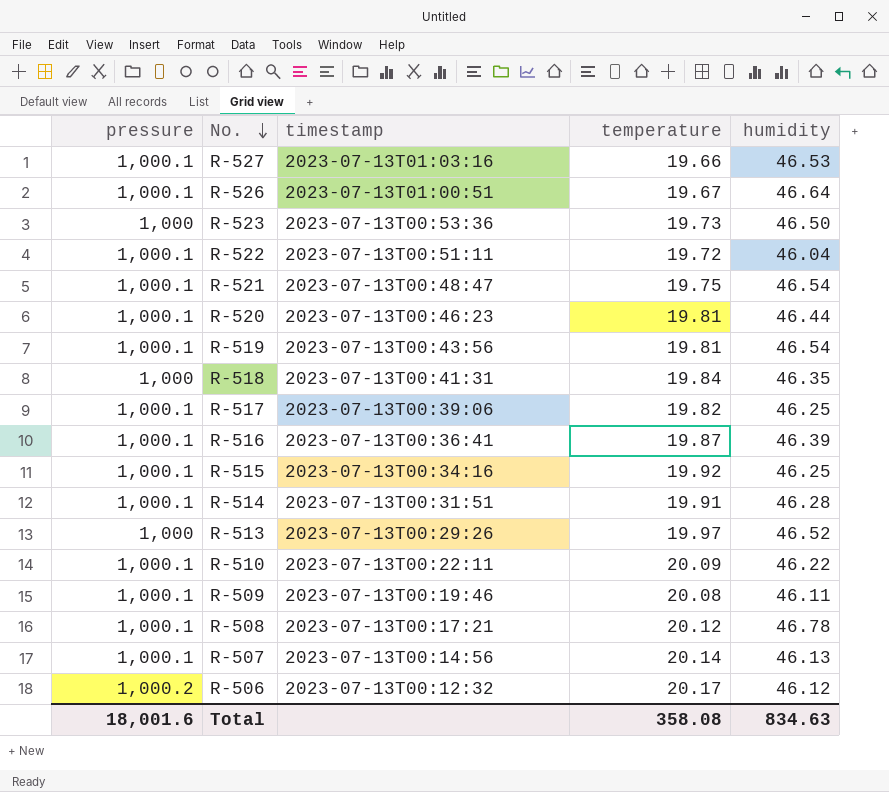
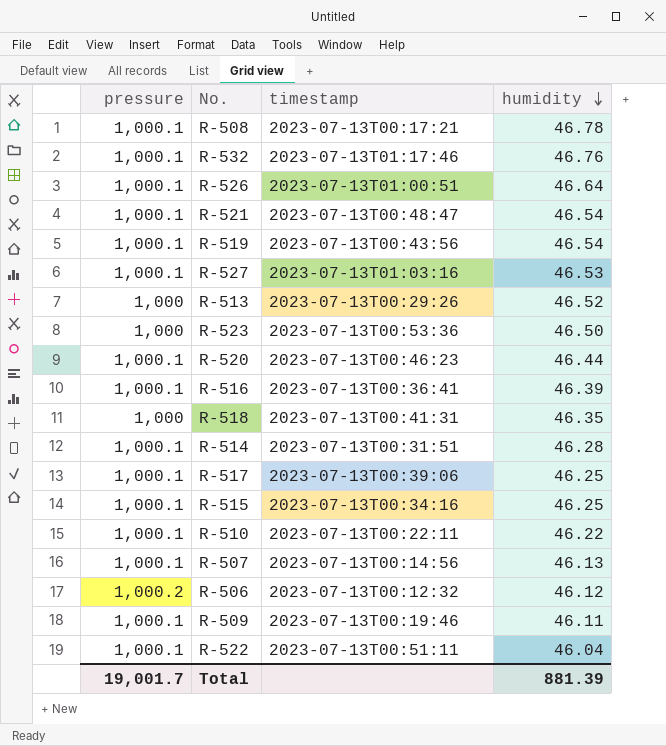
row order: No. descending -> humidity descending
column temperature | position: 4 -> none
row R-532: none -> 1,000.1 | 2023-07-13T01:17:46 | 46.76
Total | pressure: 18,001.6 -> 19,001.7
Total | humidity: 834.63 -> 881.39

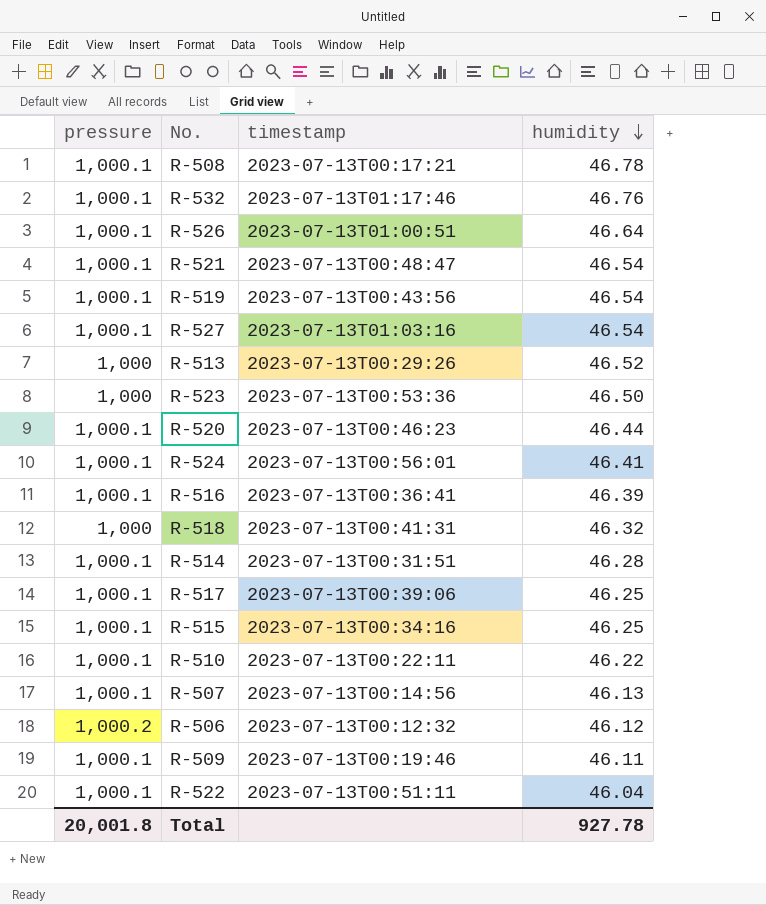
R-527 | humidity: 46.53 -> 46.54
row R-524: none -> 1,000.1 | 2023-07-13T00:56:01 | 46.41
R-518 | humidity: 46.35 -> 46.32
Total | pressure: 19,001.7 -> 20,001.8
Total | humidity: 881.39 -> 927.78

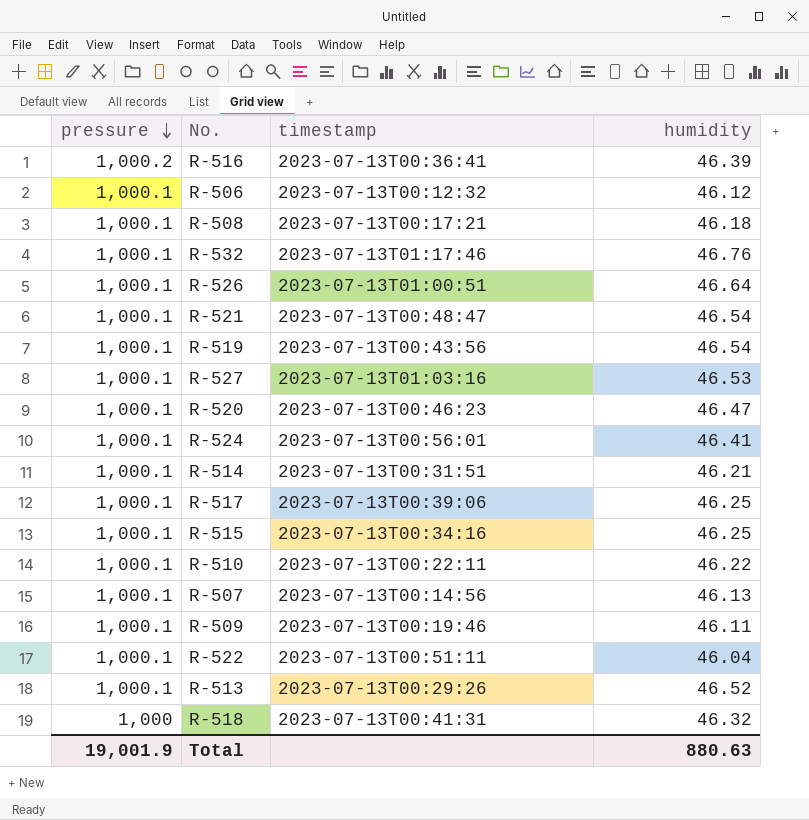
row order: humidity descending -> pressure descending
row R-523: 1,000 | 2023-07-13T00:53:36 | 46.50 -> none
R-516 | pressure: 1,000.1 -> 1,000.2
R-506 | pressure: 1,000.2 -> 1,000.1
R-508 | humidity: 46.78 -> 46.18
R-527 | humidity: 46.54 -> 46.53
R-520 | humidity: 46.44 -> 46.47
R-514 | humidity: 46.28 -> 46.21
R-513 | pressure: 1,000 -> 1,000.1
Total | pressure: 20,001.8 -> 19,001.9
Total | humidity: 927.78 -> 880.63

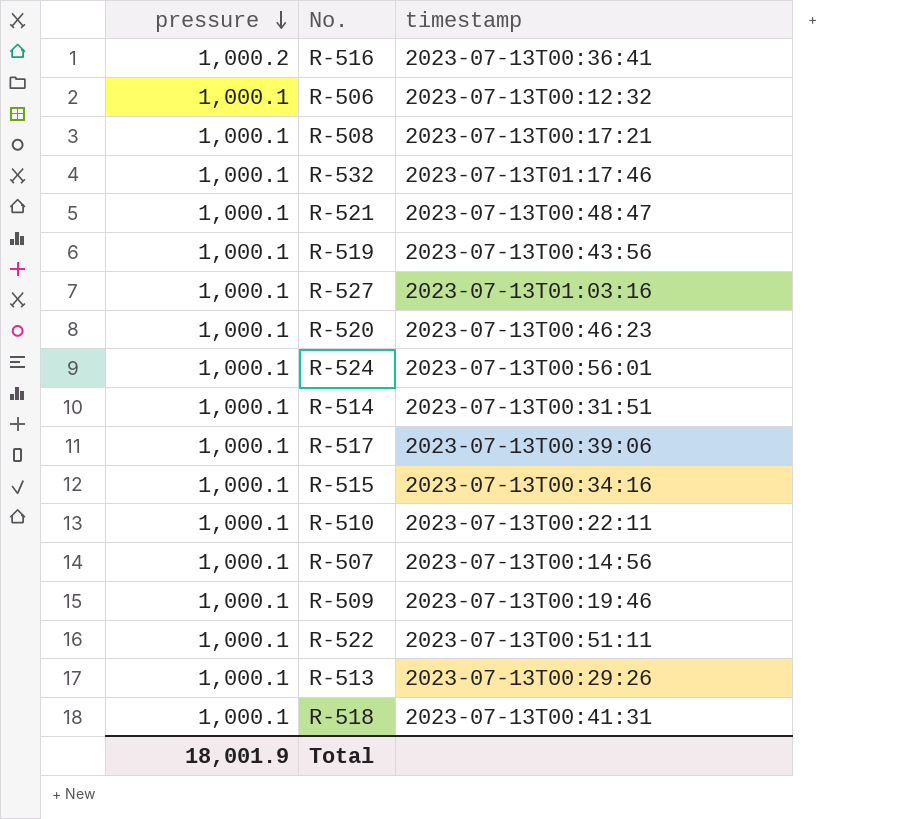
column humidity | position: 4 -> none
row R-526: 1,000.1 | 2023-07-13T01:00:51 | 46.64 -> none
R-518 | pressure: 1,000 -> 1,000.1
Total | pressure: 19,001.9 -> 18,001.9

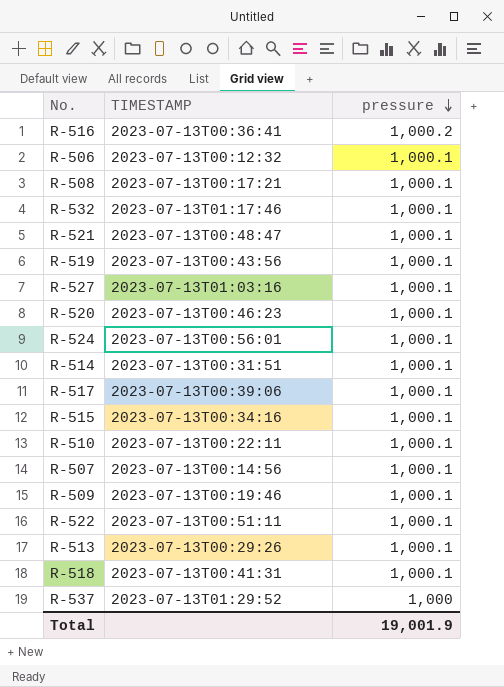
column name: timestamp -> TIMESTAMP
column pressure | position: 1 -> 3
row R-537: none -> 2023-07-13T01:29:52 | 1,000
Total | pressure: 18,001.9 -> 19,001.9

